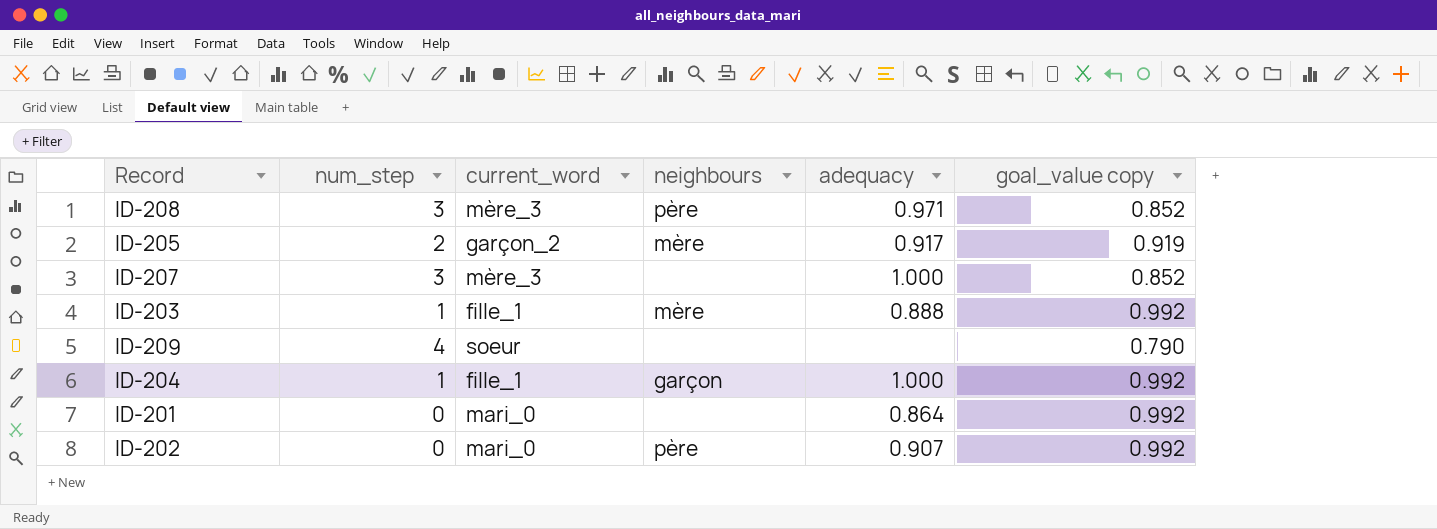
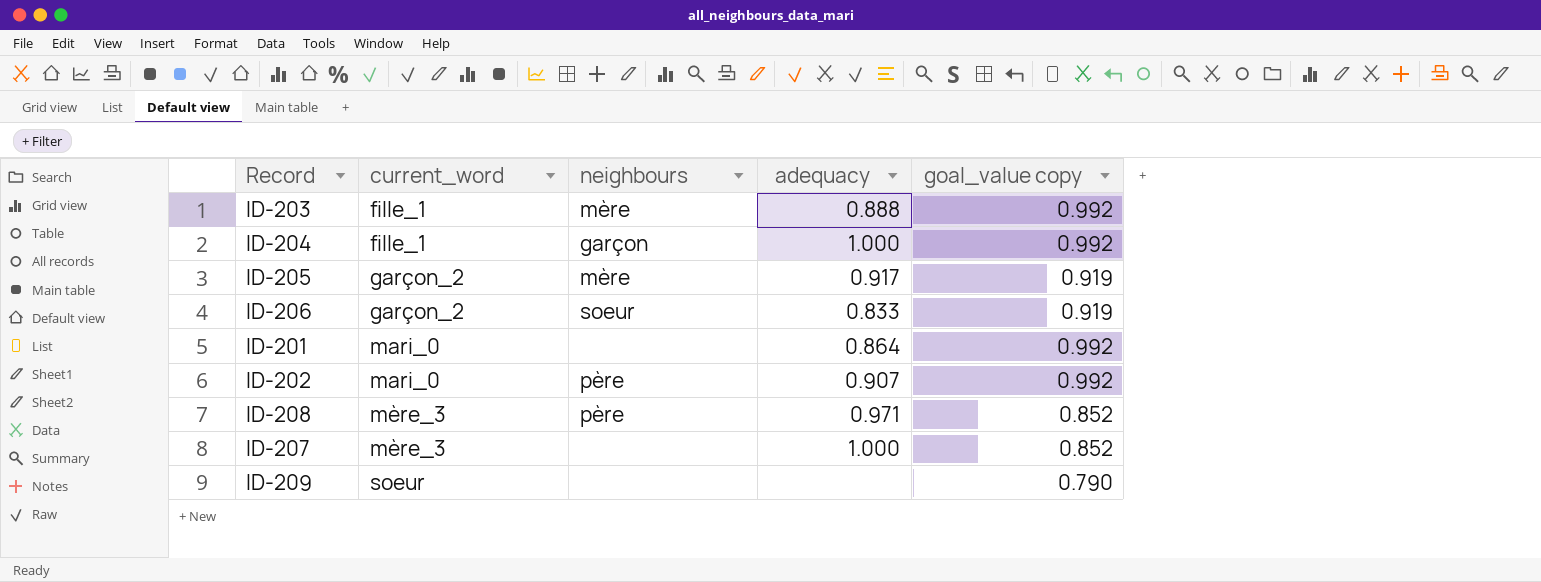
row order: none -> current_word ascending
column num_step | position: 2 -> none
row ID-206: none -> garçon_2 | soeur | 0.833 | 0.919

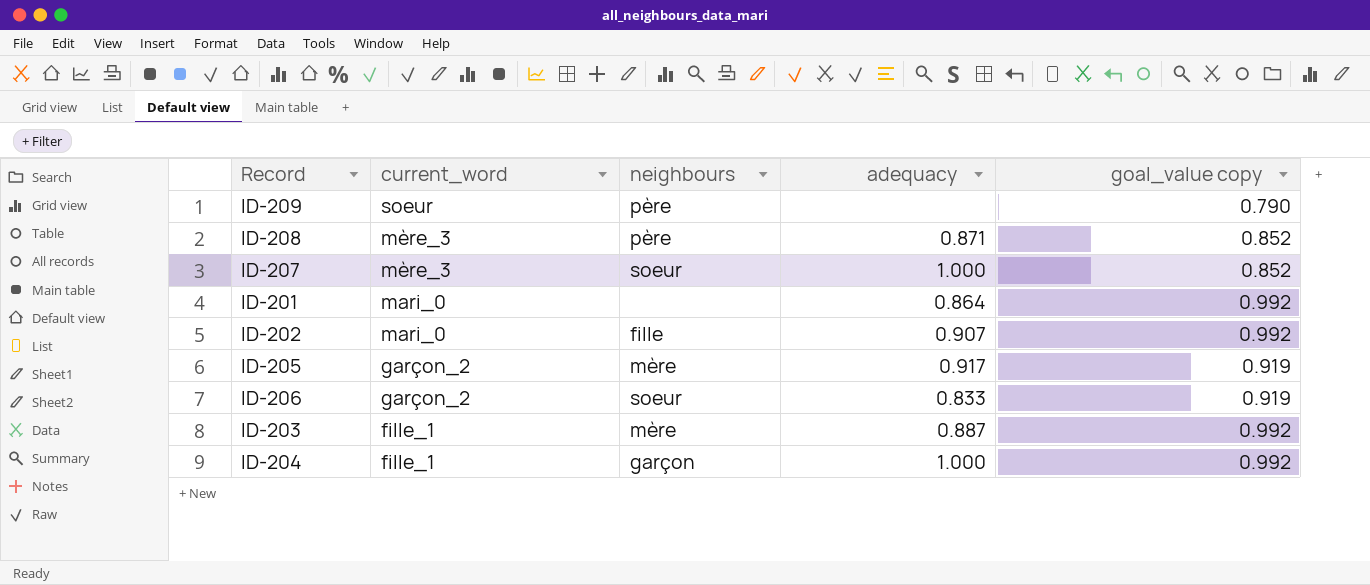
row order: current_word ascending -> current_word descending
ID-209 | neighbours: none -> père
ID-208 | adequacy: 0.971 -> 0.871
ID-207 | neighbours: none -> soeur
ID-202 | neighbours: père -> fille
ID-203 | adequacy: 0.888 -> 0.887

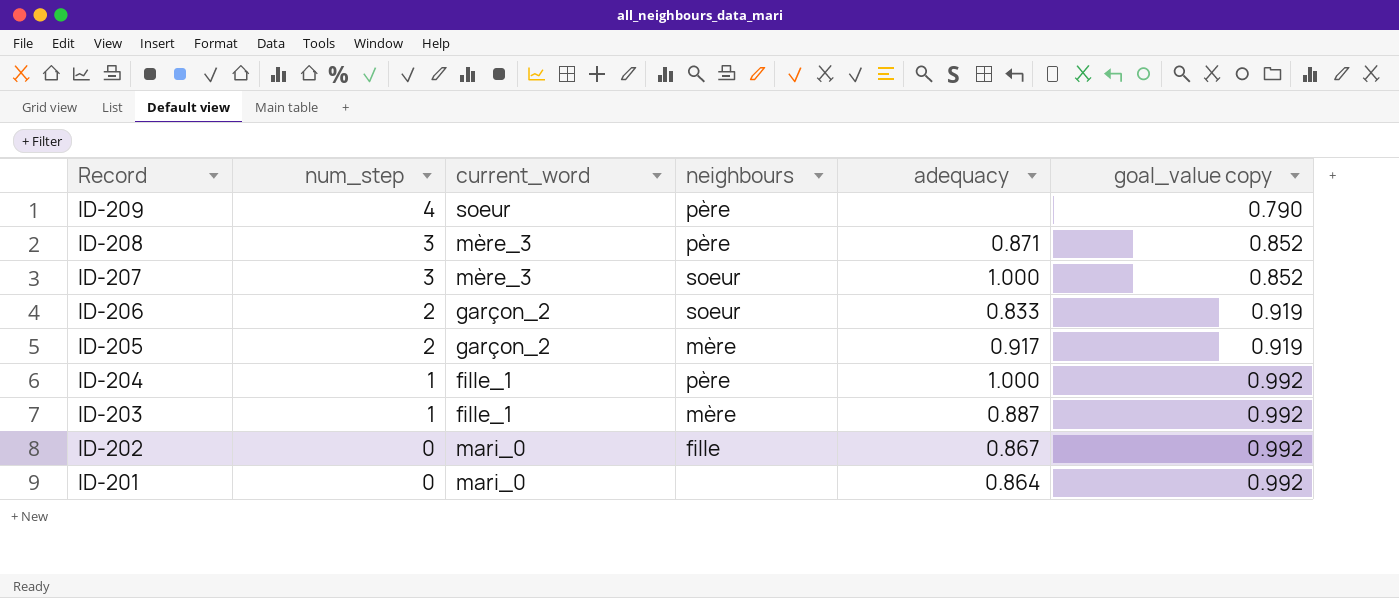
row order: current_word descending -> Record descending
column num_step | position: none -> 2
ID-204 | neighbours: garçon -> père
ID-202 | adequacy: 0.907 -> 0.867

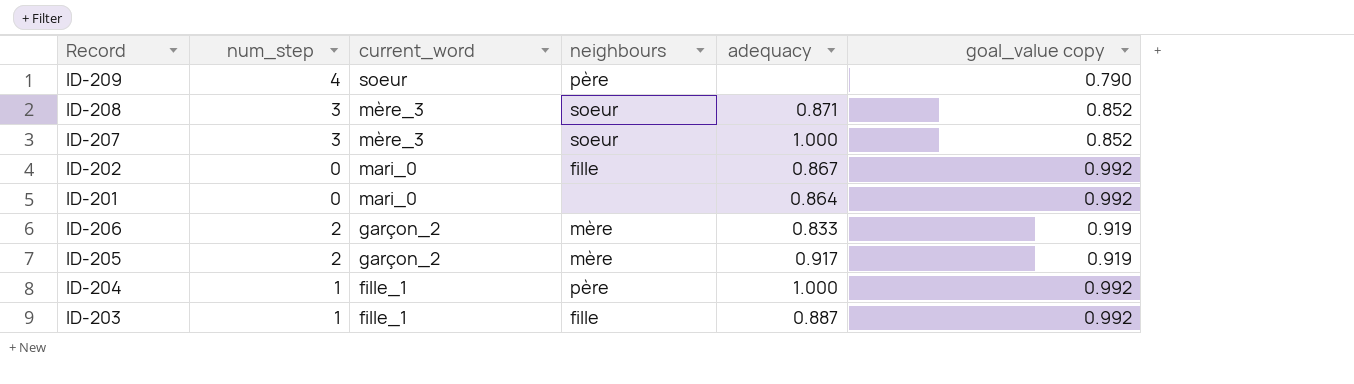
row order: Record descending -> current_word descending
ID-208 | neighbours: père -> soeur
ID-206 | neighbours: soeur -> mère
ID-203 | neighbours: mère -> fille

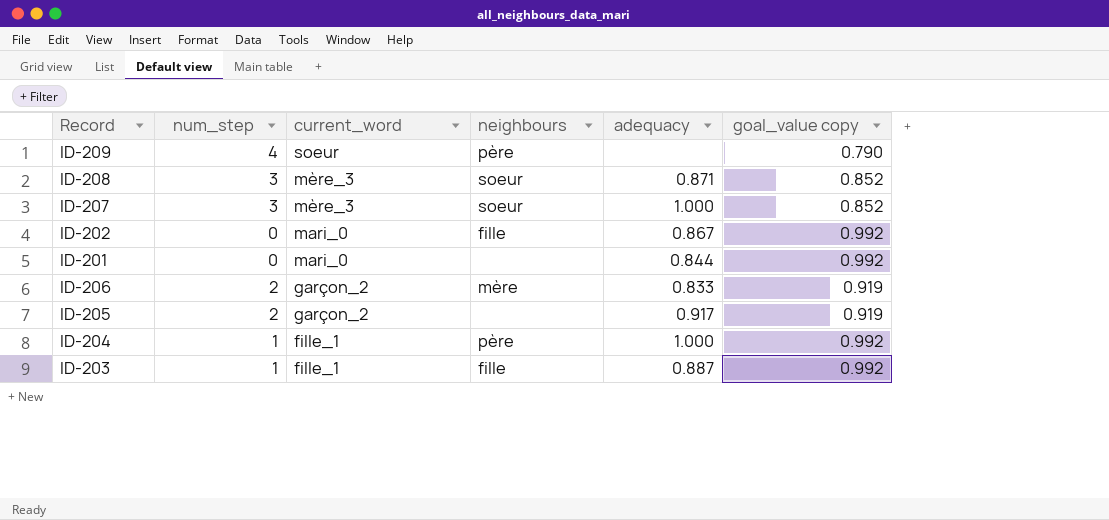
ID-201 | adequacy: 0.864 -> 0.844
ID-205 | neighbours: mère -> none

